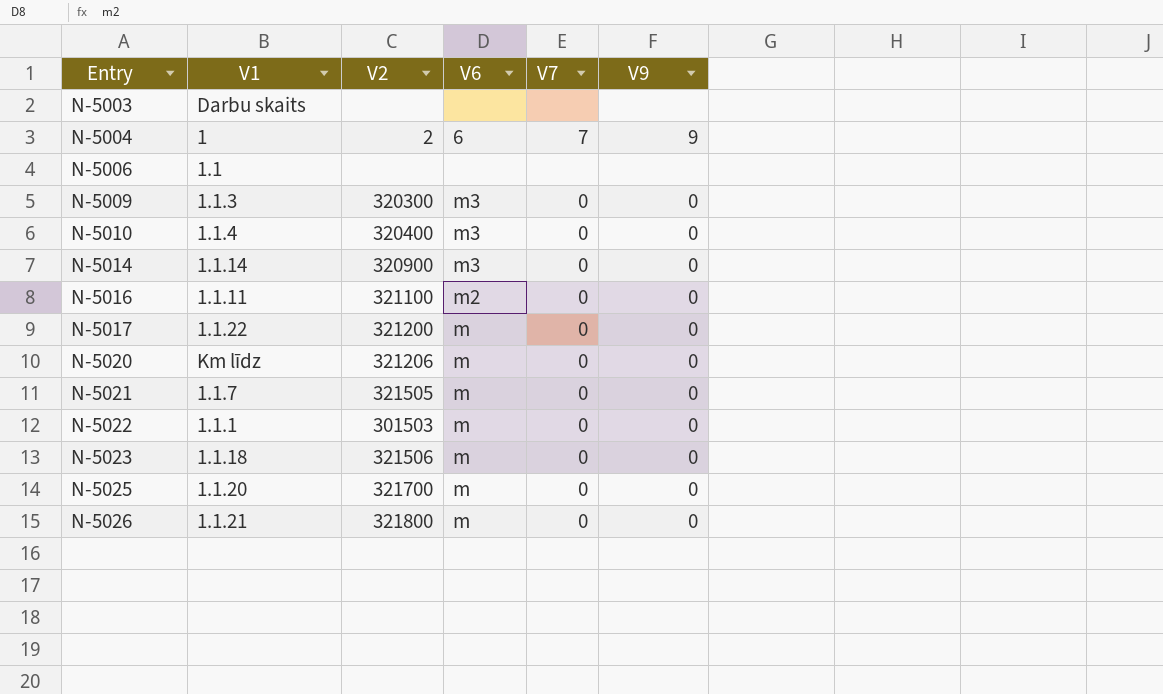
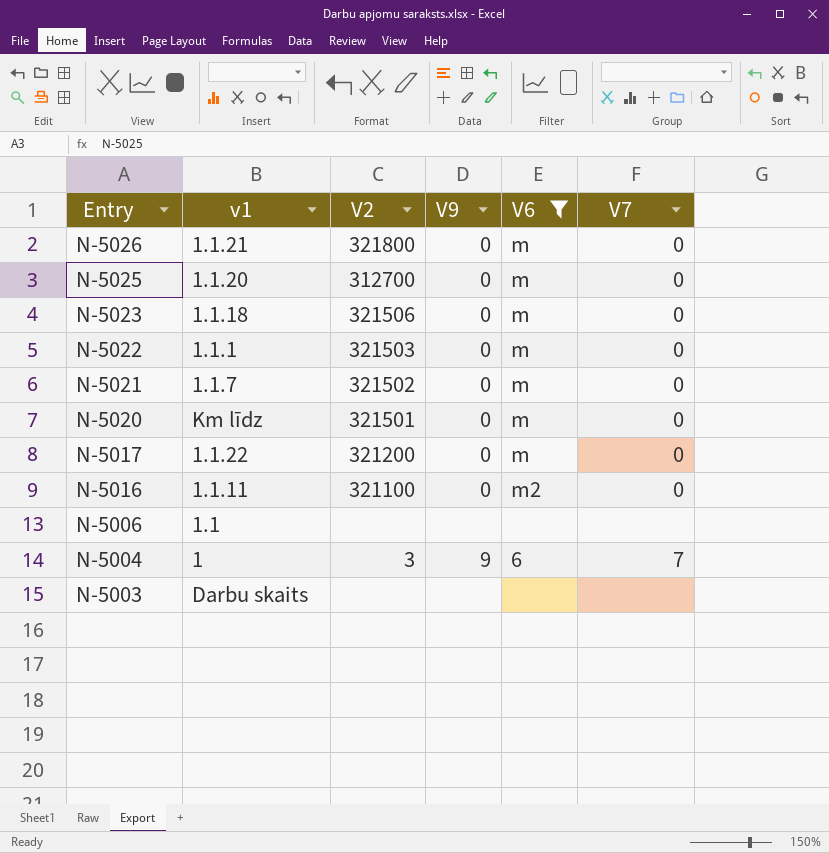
filter: none -> V6 != m3
row order: Entry ascending -> Entry descending
column name: V1 -> v1
column V9 | position: 6 -> 4
N-5025 | V2: 321700 -> 312700
N-5022 | V2: 301503 -> 321503
N-5021 | V2: 321505 -> 321502
N-5020 | V2: 321206 -> 321501
N-5004 | V2: 2 -> 3

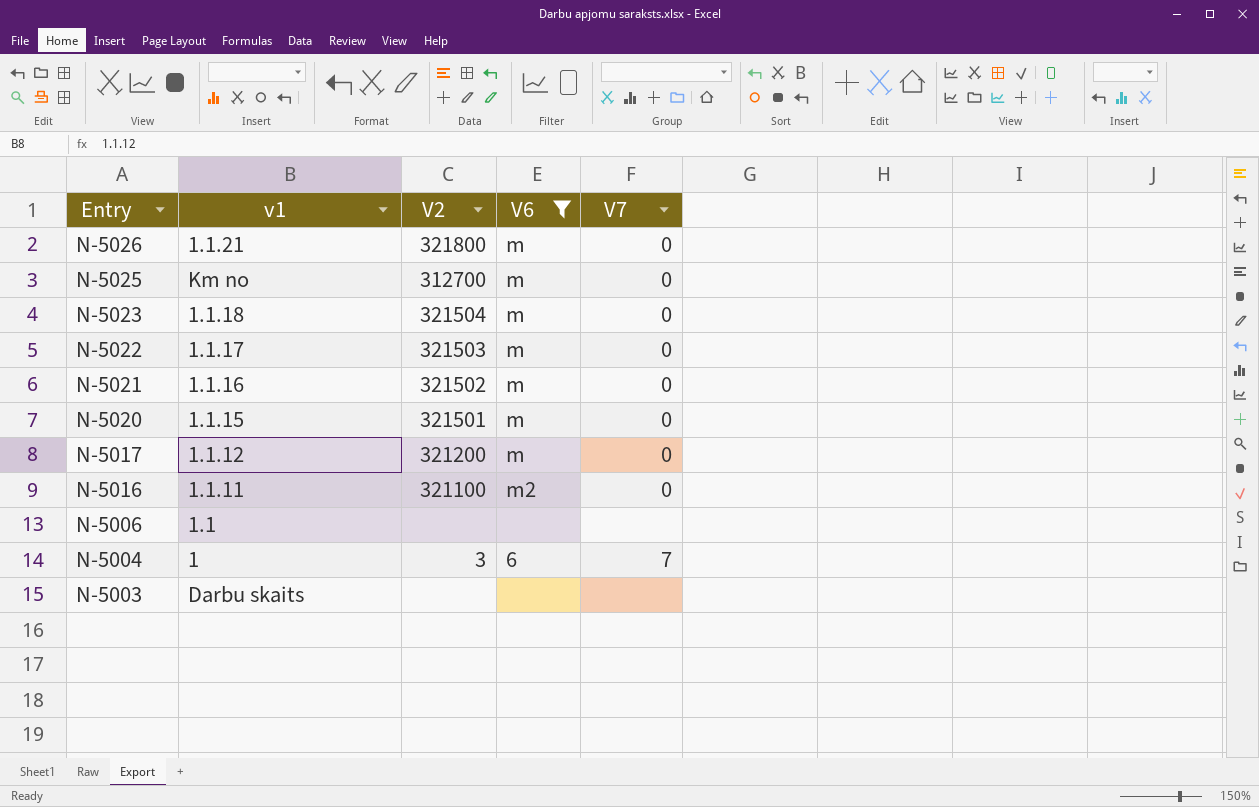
column V9 | position: 4 -> none
N-5025 | v1: 1.1.20 -> Km no
N-5023 | V2: 321506 -> 321504
N-5022 | v1: 1.1.1 -> 1.1.17
N-5021 | v1: 1.1.7 -> 1.1.16
N-5020 | v1: Km līdz -> 1.1.15
N-5017 | v1: 1.1.22 -> 1.1.12

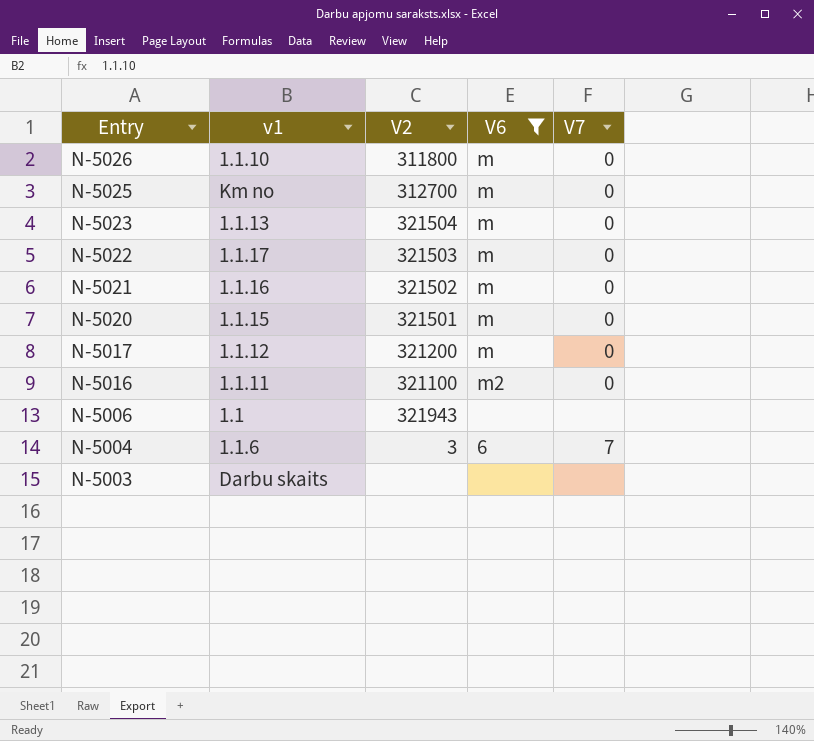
N-5026 | v1: 1.1.21 -> 1.1.10
N-5026 | V2: 321800 -> 311800
N-5023 | v1: 1.1.18 -> 1.1.13
N-5006 | V2: none -> 321943
N-5004 | v1: 1 -> 1.1.6

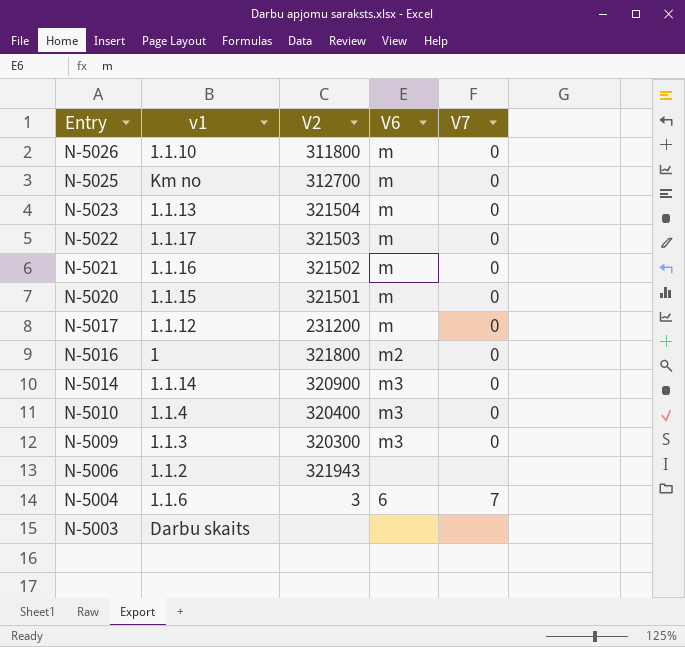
filter: V6 != m3 -> none
N-5017 | V2: 321200 -> 231200
N-5016 | v1: 1.1.11 -> 1
N-5016 | V2: 321100 -> 321800
N-5006 | v1: 1.1 -> 1.1.2

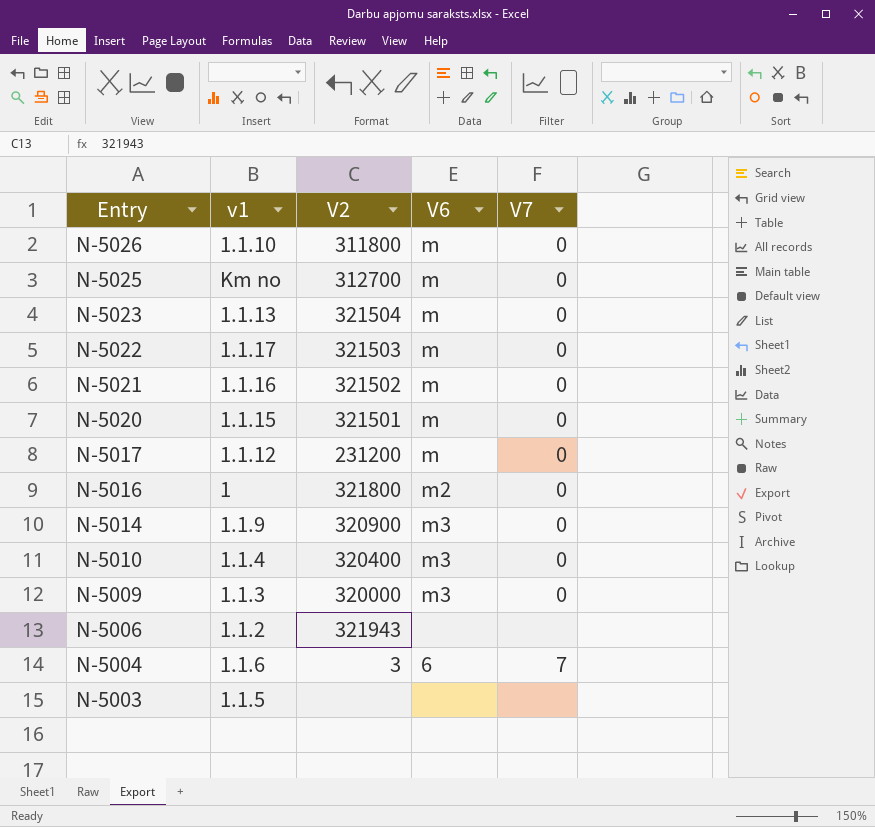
N-5014 | v1: 1.1.14 -> 1.1.9
N-5009 | V2: 320300 -> 320000
N-5003 | v1: Darbu skaits -> 1.1.5

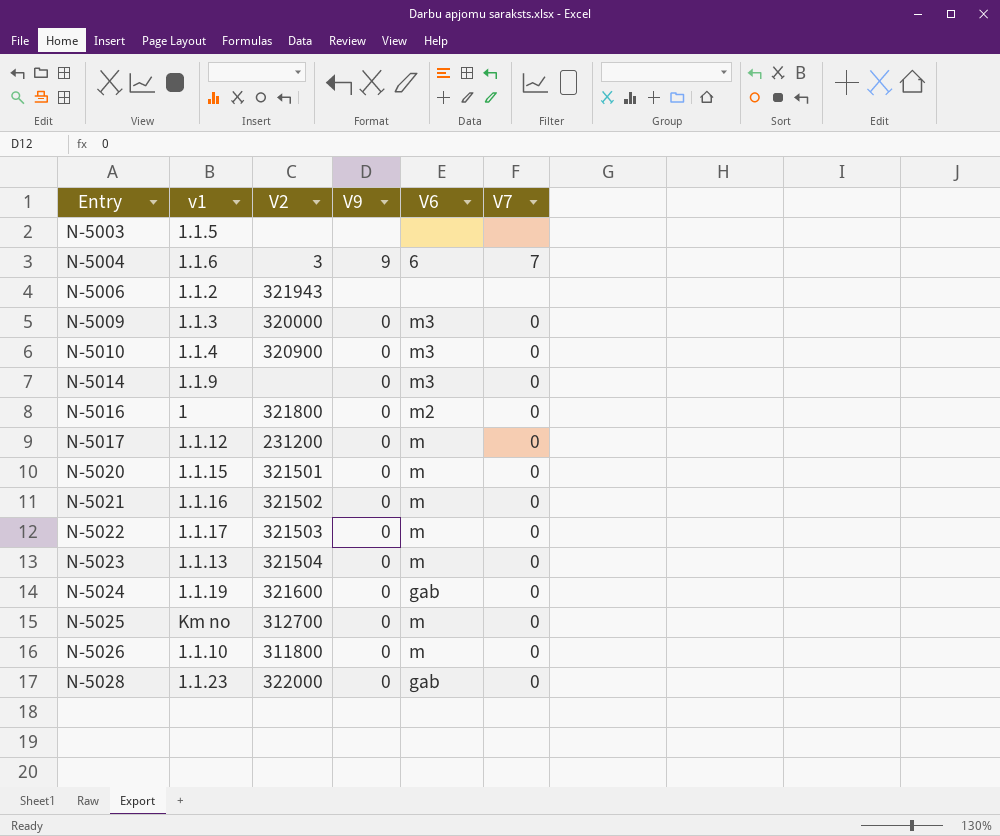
row order: Entry descending -> Entry ascending
column V9 | position: none -> 4
N-5010 | V2: 320400 -> 320900
N-5014 | V2: 320900 -> none
row N-5024: none -> 1.1.19 | 321600 | 0 | gab | 0
row N-5028: none -> 1.1.23 | 322000 | 0 | gab | 0

